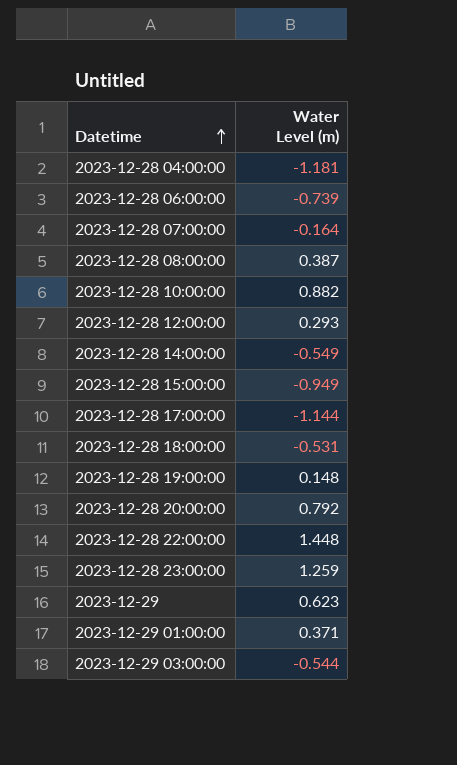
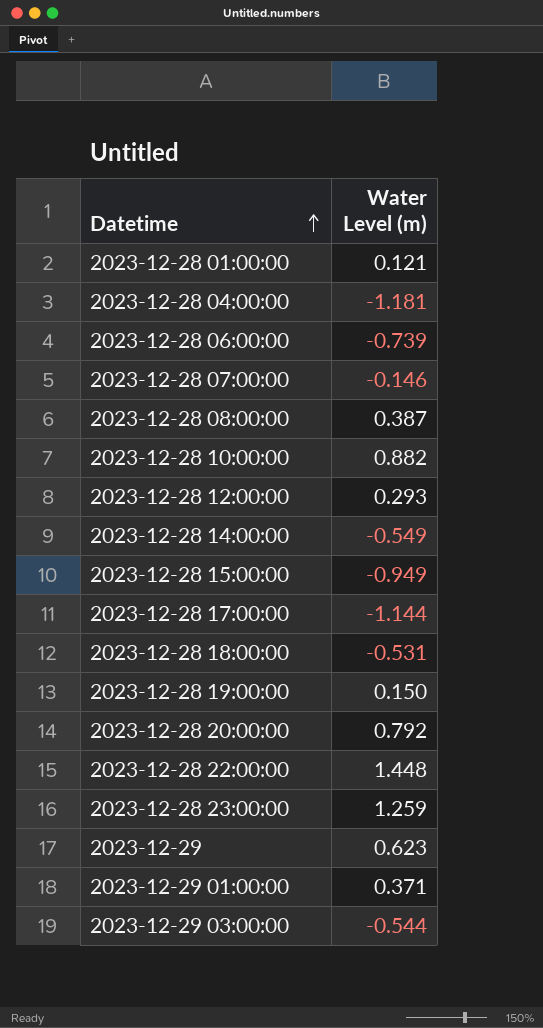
row 2023-12-28 01:00:00: none -> 0.121
2023-12-28 07:00:00 | Water Level (m): -0.164 -> -0.146
2023-12-28 19:00:00 | Water Level (m): 0.148 -> 0.150

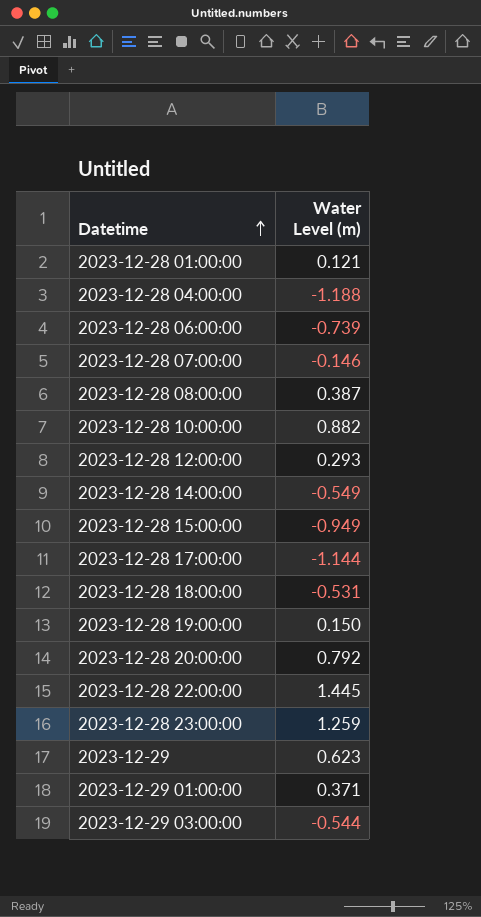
2023-12-28 04:00:00 | Water Level (m): -1.181 -> -1.188
2023-12-28 22:00:00 | Water Level (m): 1.448 -> 1.445

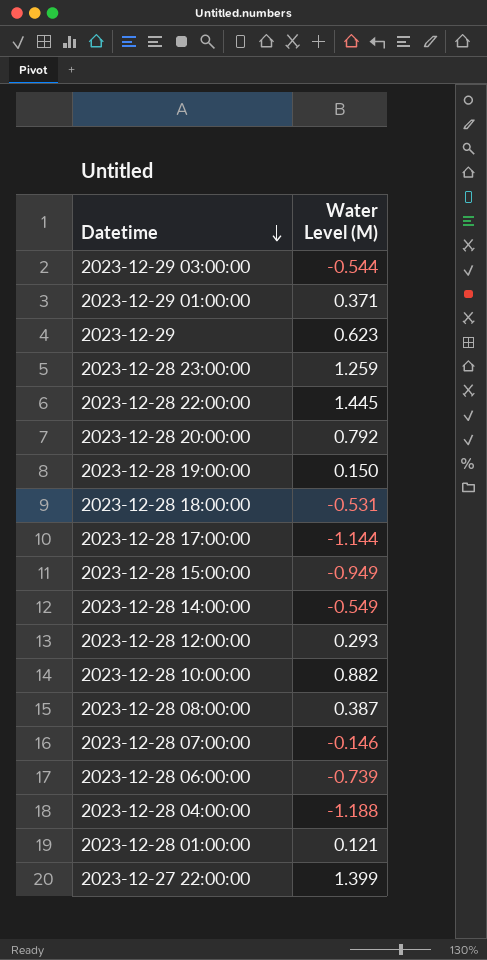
row order: Datetime ascending -> Datetime descending
column name: Water Level (m) -> Water Level (M)
row 2023-12-27 22:00:00: none -> 1.399

